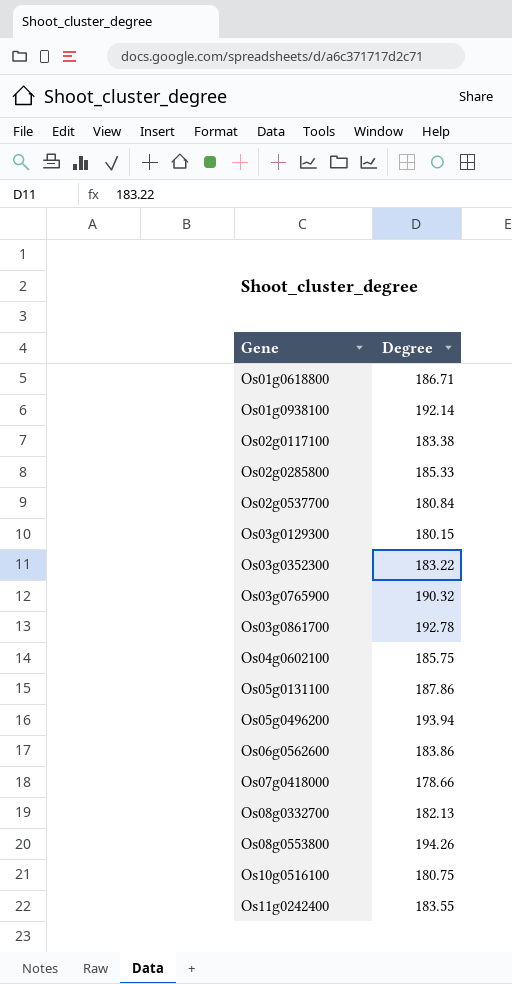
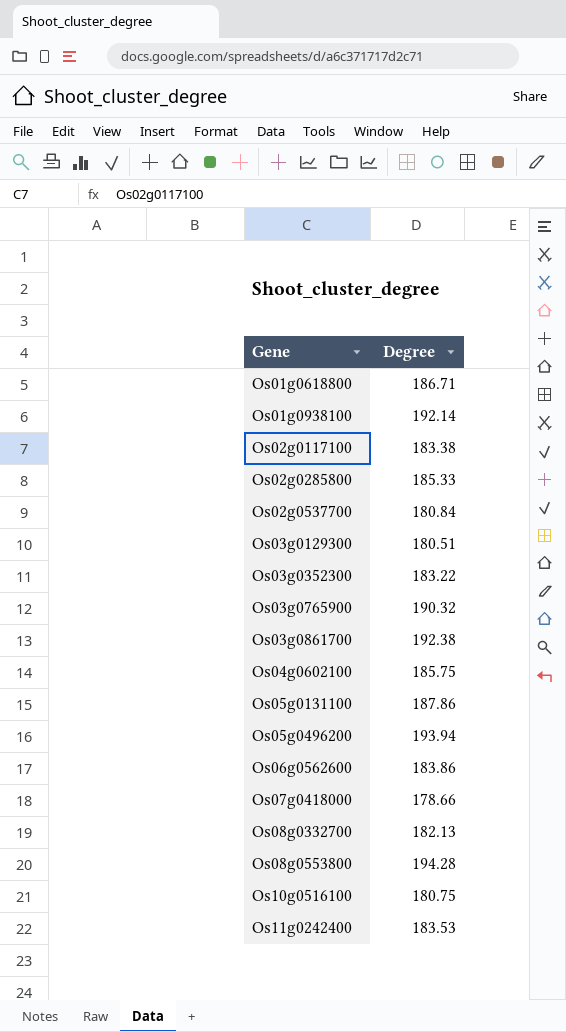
Os03g0129300 | Degree: 180.15 -> 180.51
Os03g0861700 | Degree: 192.78 -> 192.38
Os08g0553800 | Degree: 194.26 -> 194.28
Os11g0242400 | Degree: 183.55 -> 183.53

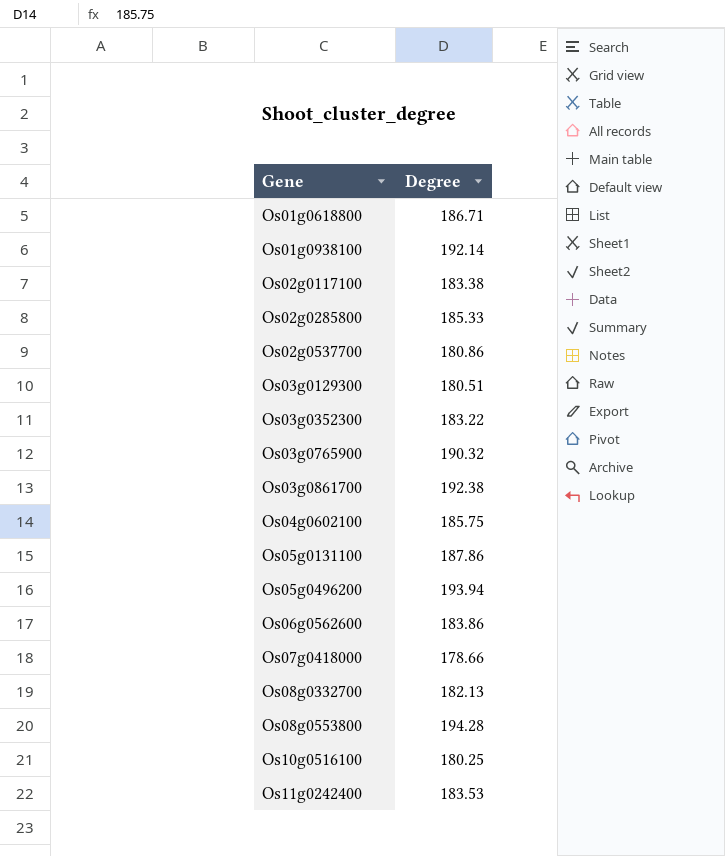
Os02g0537700 | Degree: 180.84 -> 180.86
Os10g0516100 | Degree: 180.75 -> 180.25

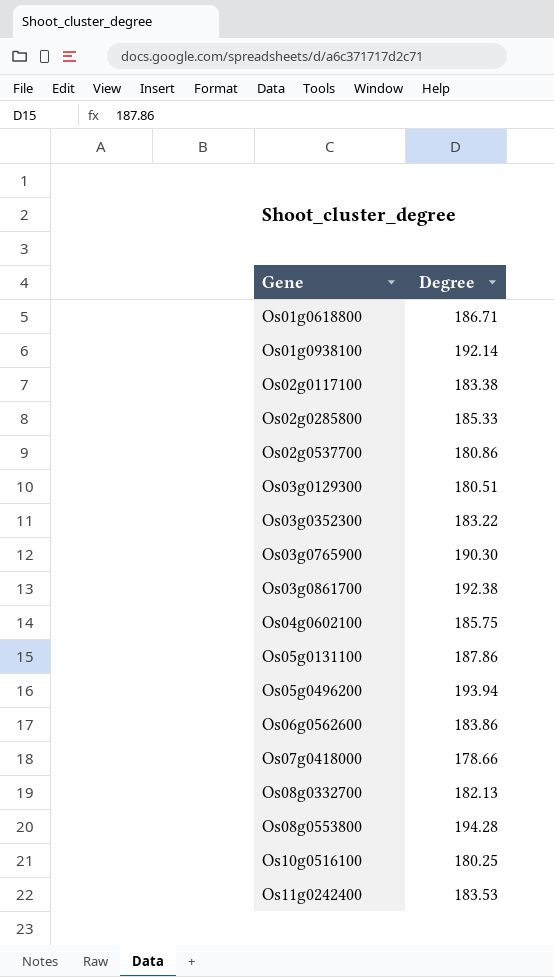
Os03g0765900 | Degree: 190.32 -> 190.30

